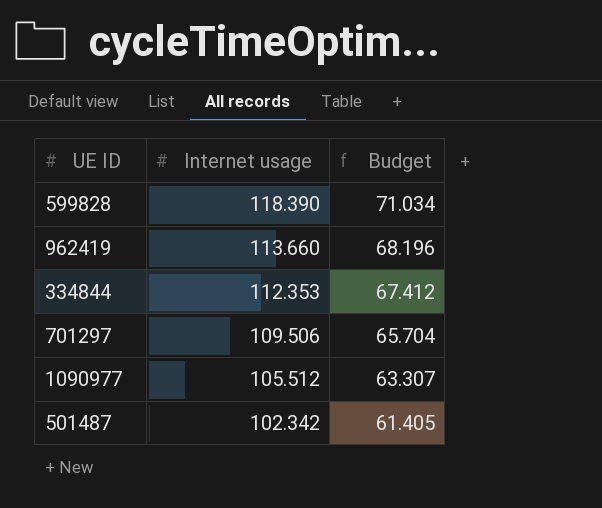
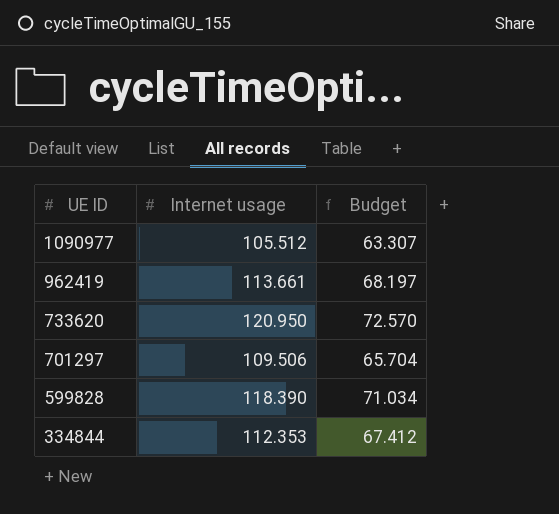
row order: Internet usage descending -> UE ID descending
row 501487: 102.342 | 61.405 -> none
962419 | Internet usage: 113.660 -> 113.661
962419 | Budget: 68.196 -> 68.197
row 733620: none -> 120.950 | 72.570

